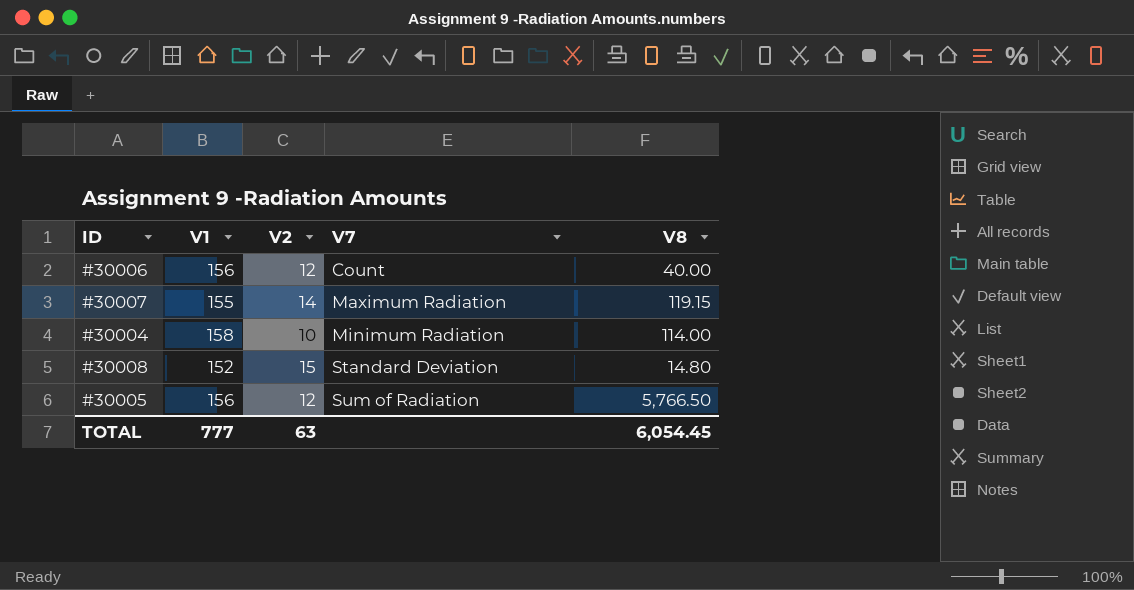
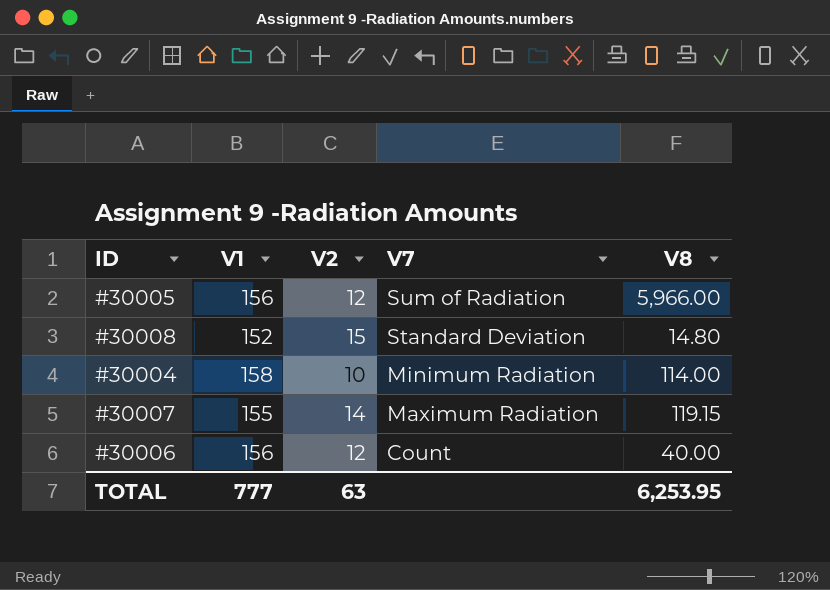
row order: V7 ascending -> V7 descending
#30005 | V8: 5,766.50 -> 5,966.00
TOTAL | V8: 6,054.45 -> 6,253.95

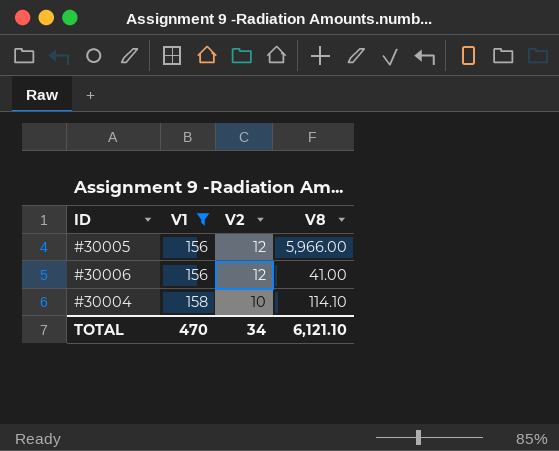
filter: none -> V1 >= 156
row order: V7 descending -> V1 ascending
column V7 | position: 4 -> none
#30006 | V8: 40.00 -> 41.00
#30004 | V8: 114.00 -> 114.10
TOTAL | V1: 777 -> 470
TOTAL | V2: 63 -> 34
TOTAL | V8: 6,253.95 -> 6,121.10

